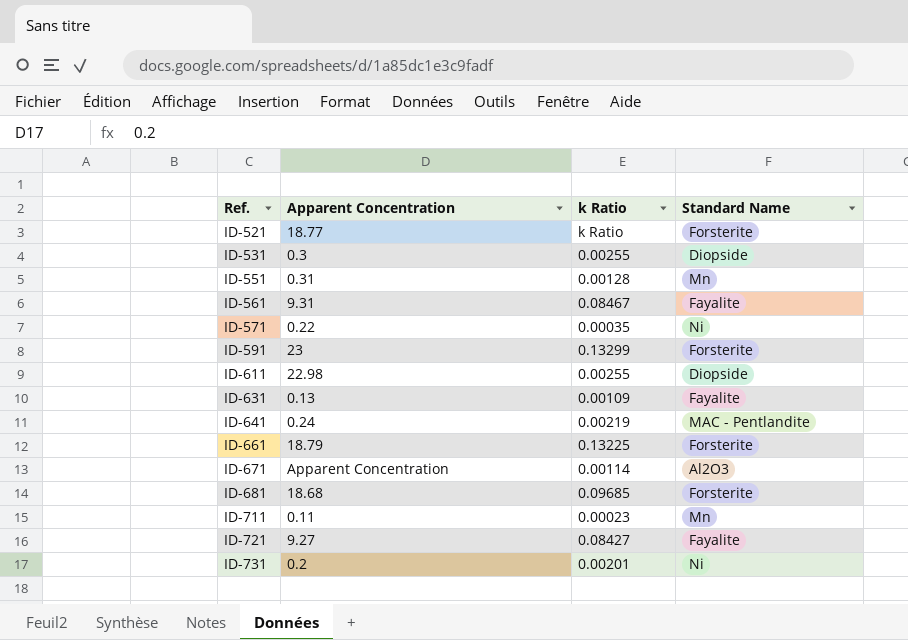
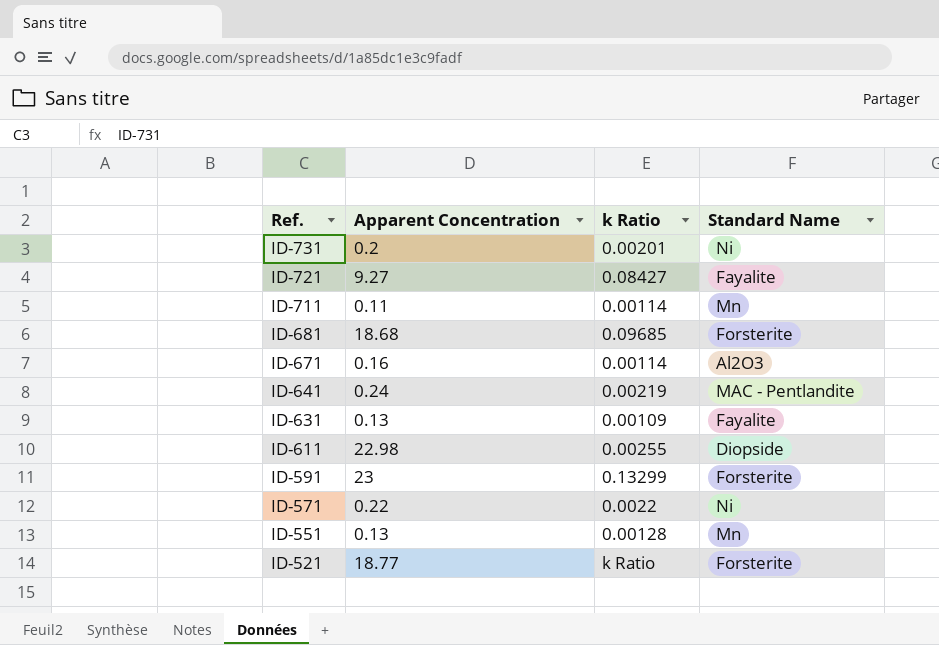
row order: Ref. ascending -> Ref. descending
row ID-531: 0.3 | 0.00255 | Diopside -> none
row ID-561: 9.31 | 0.08467 | Fayalite -> none
row ID-661: 18.79 | 0.13225 | Forsterite -> none
ID-711 | k Ratio: 0.00023 -> 0.00114
ID-671 | Apparent Concentration: Apparent Concentration -> 0.16
ID-571 | k Ratio: 0.00035 -> 0.0022
ID-551 | Apparent Concentration: 0.31 -> 0.13

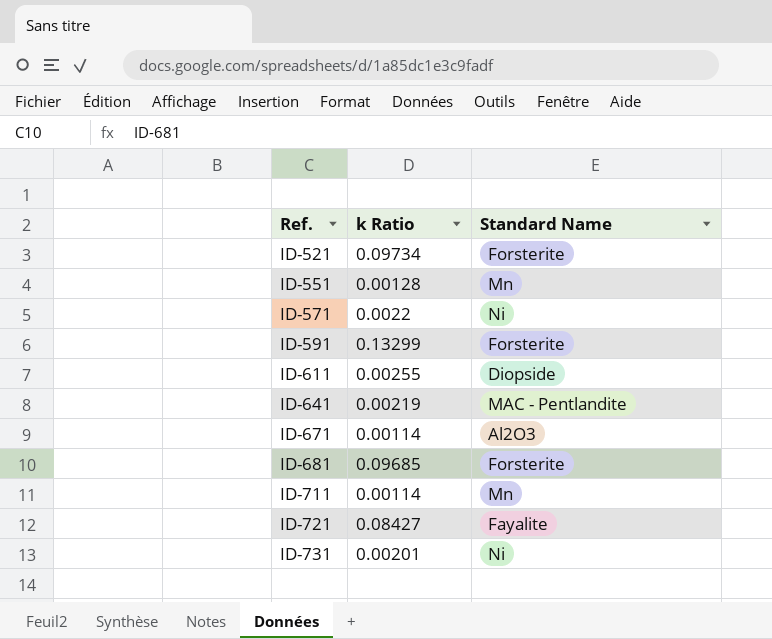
row order: Ref. descending -> Ref. ascending
column Apparent Concentration | position: 2 -> none
row ID-631: 0.13 | 0.00109 | Fayalite -> none
ID-521 | k Ratio: k Ratio -> 0.09734

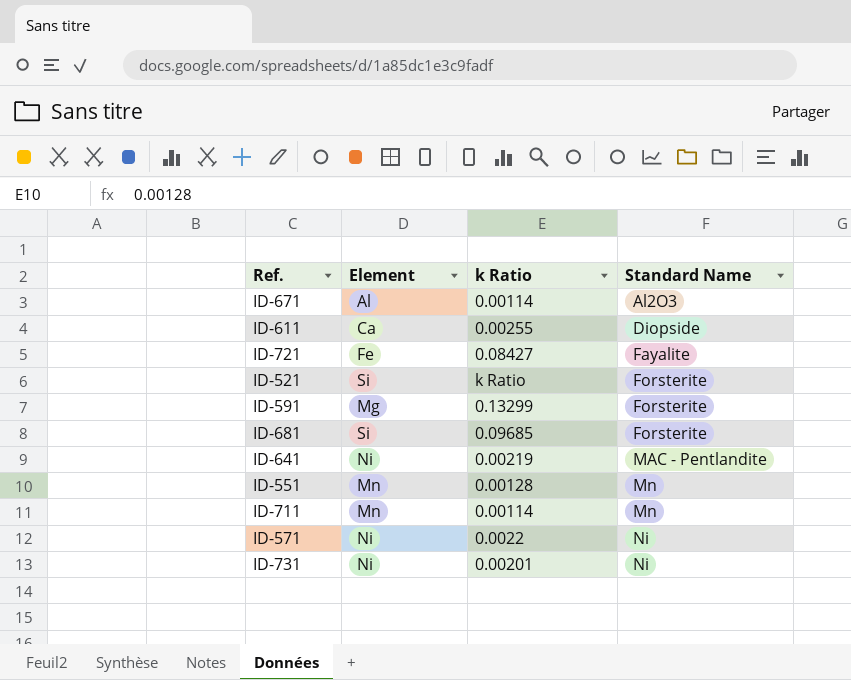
row order: Ref. ascending -> Standard Name ascending
column Element | position: none -> 2
ID-521 | k Ratio: 0.09734 -> k Ratio

